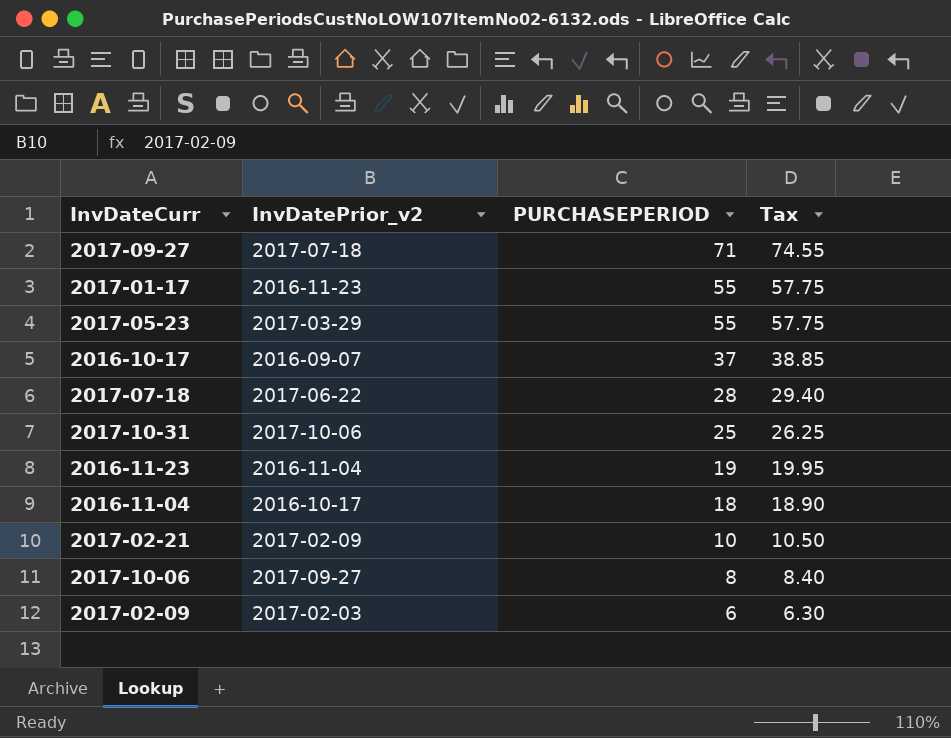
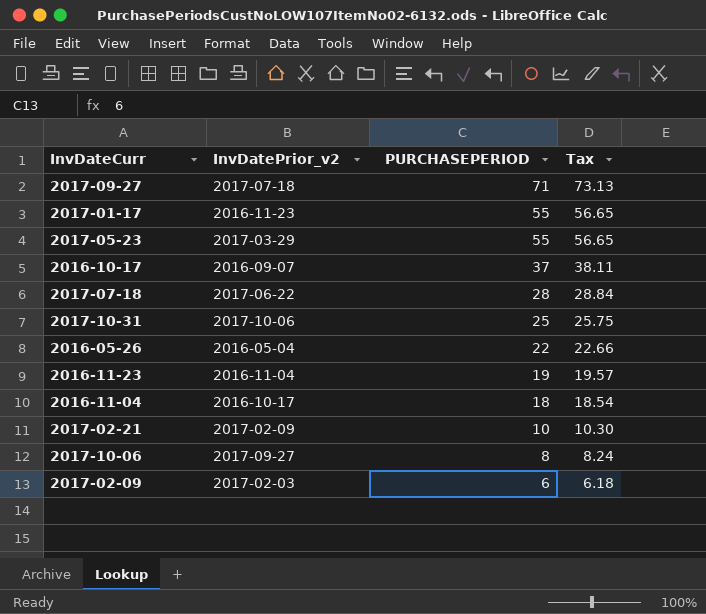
column Tax | formula: [PURCHASEPERIOD] * 1.05 -> [PURCHASEPERIOD] * 1.03
row 2016-05-26: none -> 2016-05-04 | 22 | 22.66

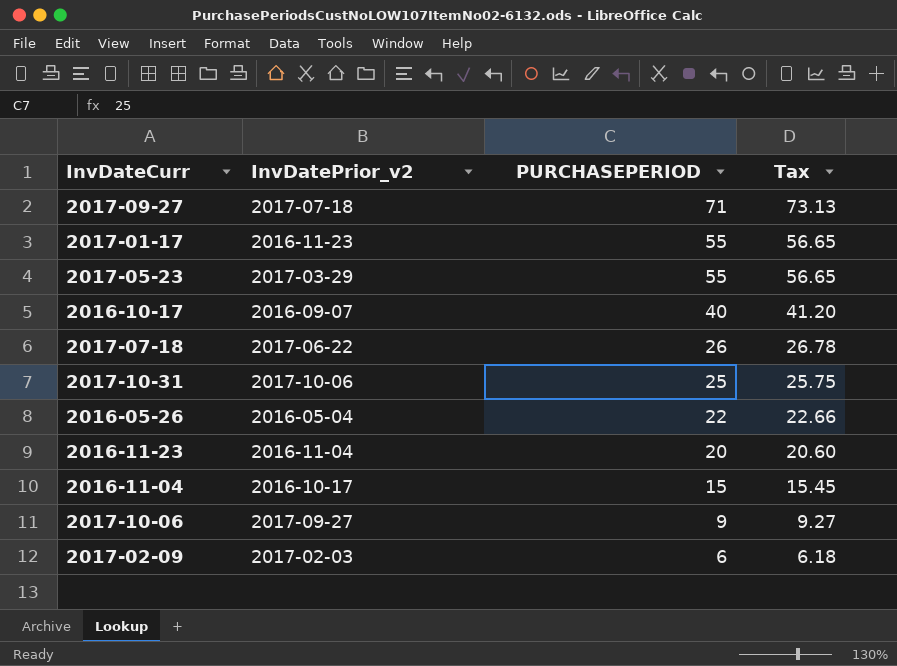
row 2017-02-21: 2017-02-09 | 10 | 10.30 -> none
2016-10-17 | PURCHASEPERIOD: 37 -> 40
2016-10-17 | Tax: 38.11 -> 41.20
2017-07-18 | PURCHASEPERIOD: 28 -> 26
2017-07-18 | Tax: 28.84 -> 26.78
2016-11-23 | PURCHASEPERIOD: 19 -> 20
2016-11-23 | Tax: 19.57 -> 20.60
2016-11-04 | PURCHASEPERIOD: 18 -> 15
2016-11-04 | Tax: 18.54 -> 15.45
2017-10-06 | PURCHASEPERIOD: 8 -> 9
2017-10-06 | Tax: 8.24 -> 9.27

